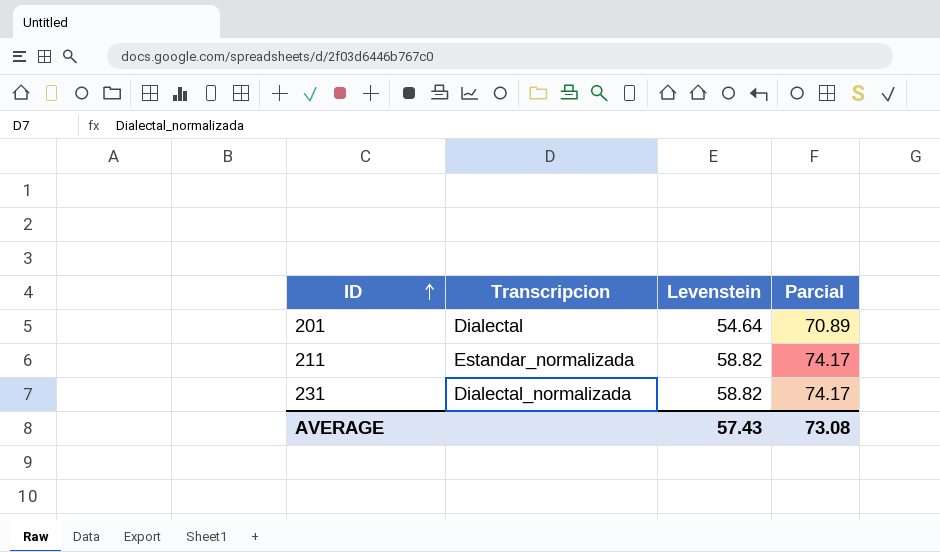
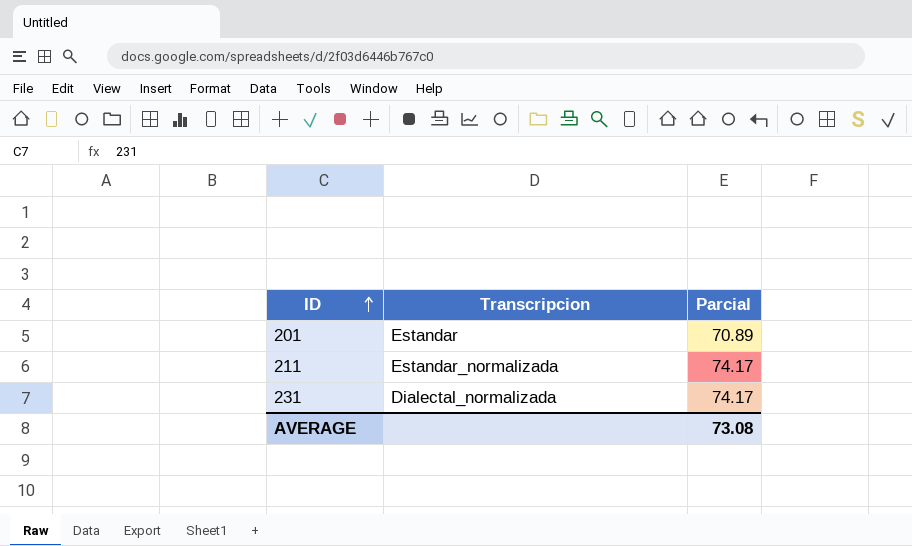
column Levenstein | position: 3 -> none
201 | Transcripcion: Dialectal -> Estandar

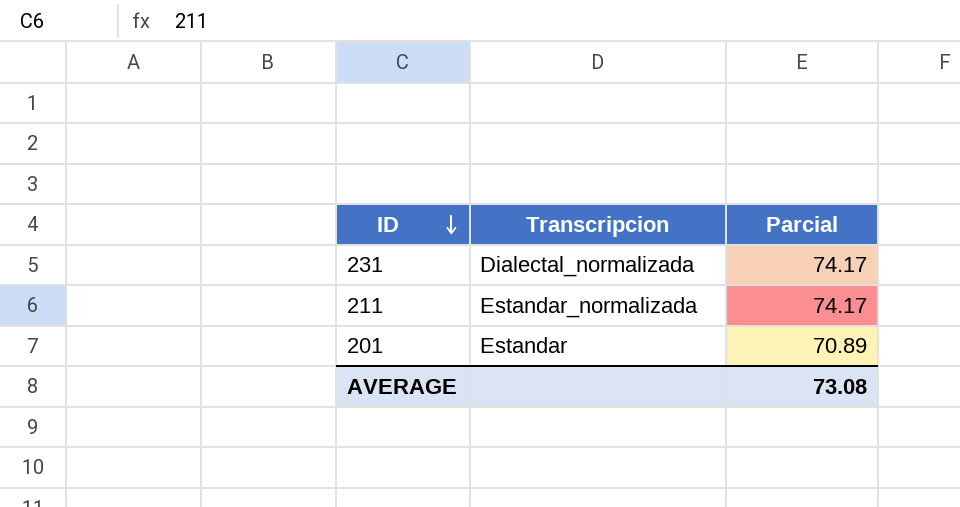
row order: ID ascending -> ID descending

